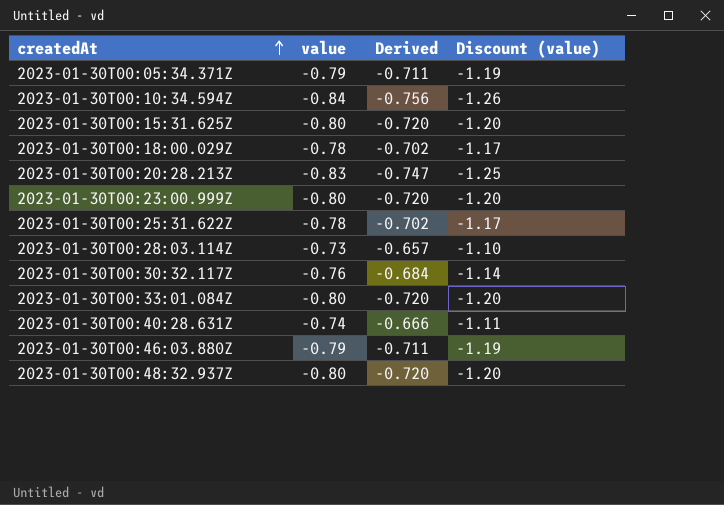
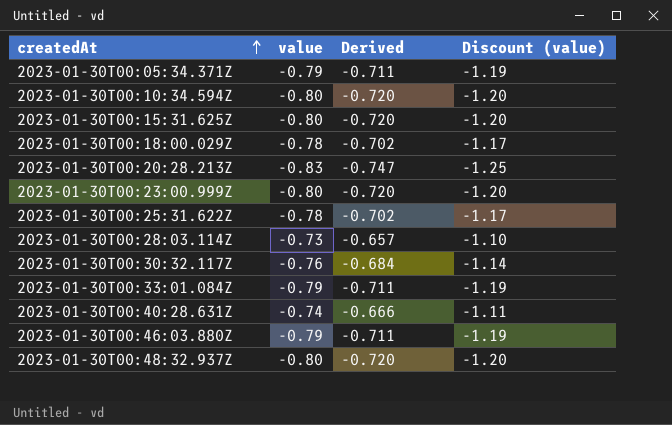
2023-01-30T00:10:34.594Z | value: -0.84 -> -0.80
2023-01-30T00:10:34.594Z | Derived: -0.756 -> -0.720
2023-01-30T00:10:34.594Z | Discount (value): -1.26 -> -1.20
2023-01-30T00:33:01.084Z | value: -0.80 -> -0.79
2023-01-30T00:33:01.084Z | Derived: -0.720 -> -0.711
2023-01-30T00:33:01.084Z | Discount (value): -1.20 -> -1.19

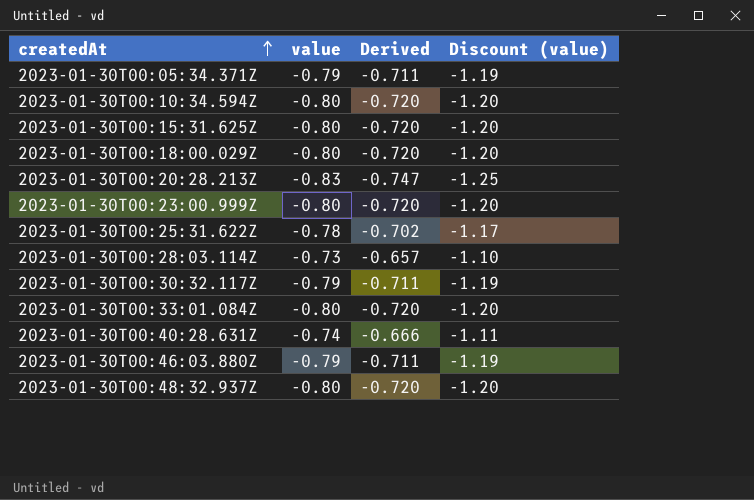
2023-01-30T00:18:00.029Z | value: -0.78 -> -0.80
2023-01-30T00:18:00.029Z | Derived: -0.702 -> -0.720
2023-01-30T00:18:00.029Z | Discount (value): -1.17 -> -1.20
2023-01-30T00:30:32.117Z | value: -0.76 -> -0.79
2023-01-30T00:30:32.117Z | Derived: -0.684 -> -0.711
2023-01-30T00:30:32.117Z | Discount (value): -1.14 -> -1.19
2023-01-30T00:33:01.084Z | value: -0.79 -> -0.80
2023-01-30T00:33:01.084Z | Derived: -0.711 -> -0.720
2023-01-30T00:33:01.084Z | Discount (value): -1.19 -> -1.20

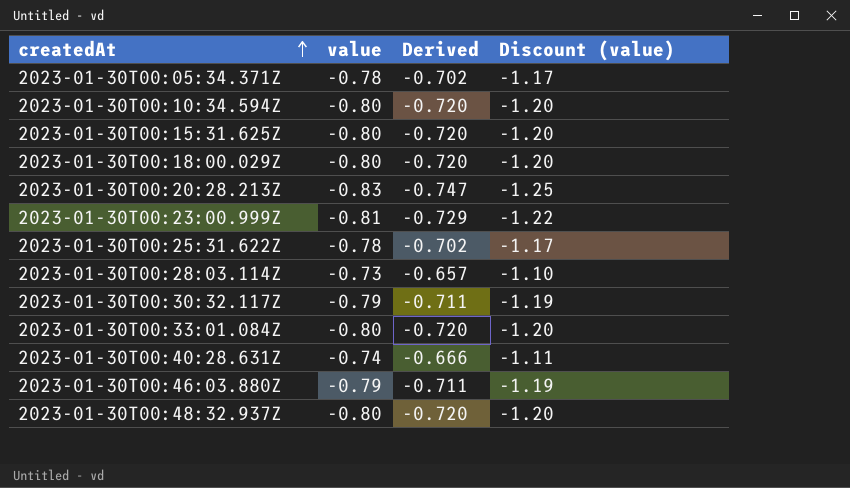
2023-01-30T00:05:34.371Z | value: -0.79 -> -0.78
2023-01-30T00:05:34.371Z | Derived: -0.711 -> -0.702
2023-01-30T00:05:34.371Z | Discount (value): -1.19 -> -1.17
2023-01-30T00:23:00.999Z | value: -0.80 -> -0.81
2023-01-30T00:23:00.999Z | Derived: -0.720 -> -0.729
2023-01-30T00:23:00.999Z | Discount (value): -1.20 -> -1.22

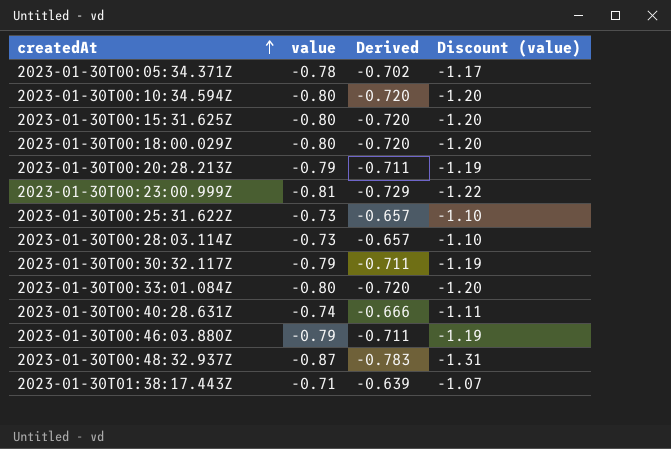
2023-01-30T00:20:28.213Z | value: -0.83 -> -0.79
2023-01-30T00:20:28.213Z | Derived: -0.747 -> -0.711
2023-01-30T00:20:28.213Z | Discount (value): -1.25 -> -1.19
2023-01-30T00:25:31.622Z | value: -0.78 -> -0.73
2023-01-30T00:25:31.622Z | Derived: -0.702 -> -0.657
2023-01-30T00:25:31.622Z | Discount (value): -1.17 -> -1.10
2023-01-30T00:48:32.937Z | value: -0.80 -> -0.87
2023-01-30T00:48:32.937Z | Derived: -0.720 -> -0.783
2023-01-30T00:48:32.937Z | Discount (value): -1.20 -> -1.31
row 2023-01-30T01:38:17.443Z: none -> -0.71 | -0.639 | -1.07

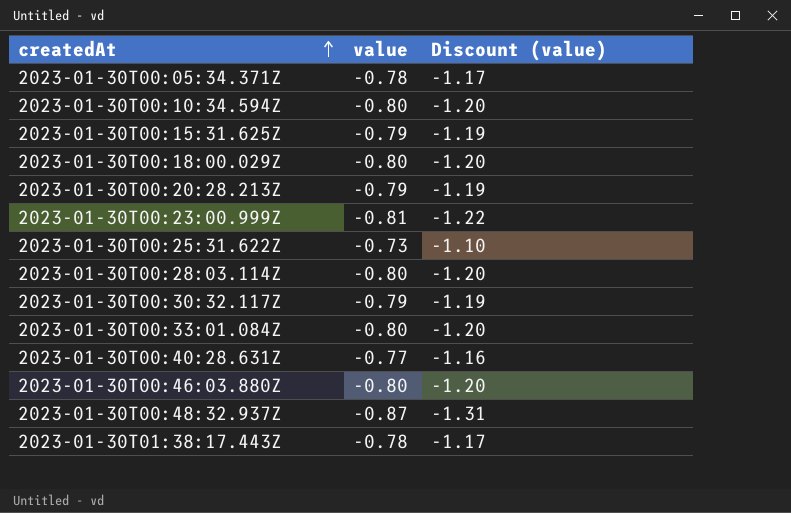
column Derived | formula: [value] * 0.9 -> none
2023-01-30T00:15:31.625Z | value: -0.80 -> -0.79
2023-01-30T00:15:31.625Z | Discount (value): -1.20 -> -1.19
2023-01-30T00:28:03.114Z | value: -0.73 -> -0.80
2023-01-30T00:28:03.114Z | Discount (value): -1.10 -> -1.20
2023-01-30T00:40:28.631Z | value: -0.74 -> -0.77
2023-01-30T00:40:28.631Z | Discount (value): -1.11 -> -1.16
2023-01-30T00:46:03.880Z | value: -0.79 -> -0.80
2023-01-30T00:46:03.880Z | Discount (value): -1.19 -> -1.20
2023-01-30T01:38:17.443Z | value: -0.71 -> -0.78
2023-01-30T01:38:17.443Z | Discount (value): -1.07 -> -1.17

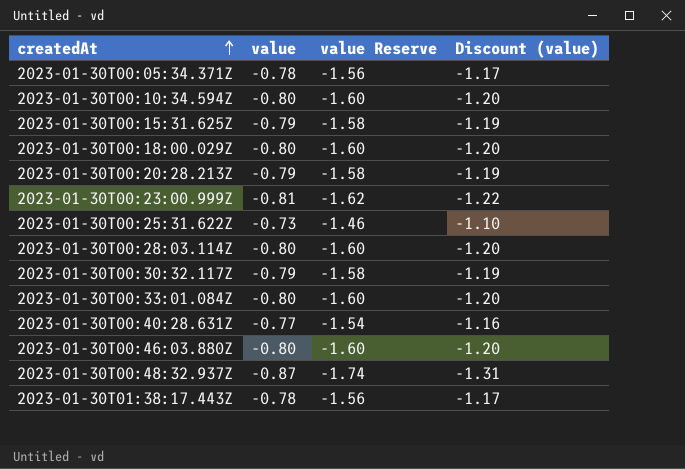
column value Reserve | formula: none -> [value] * 2

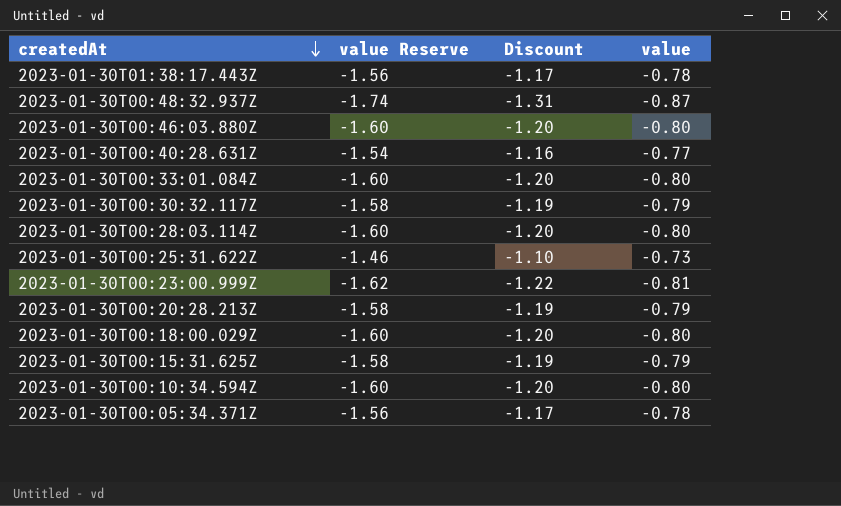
row order: createdAt ascending -> createdAt descending
column name: Discount (value) -> Discount
column value | position: 2 -> 4

